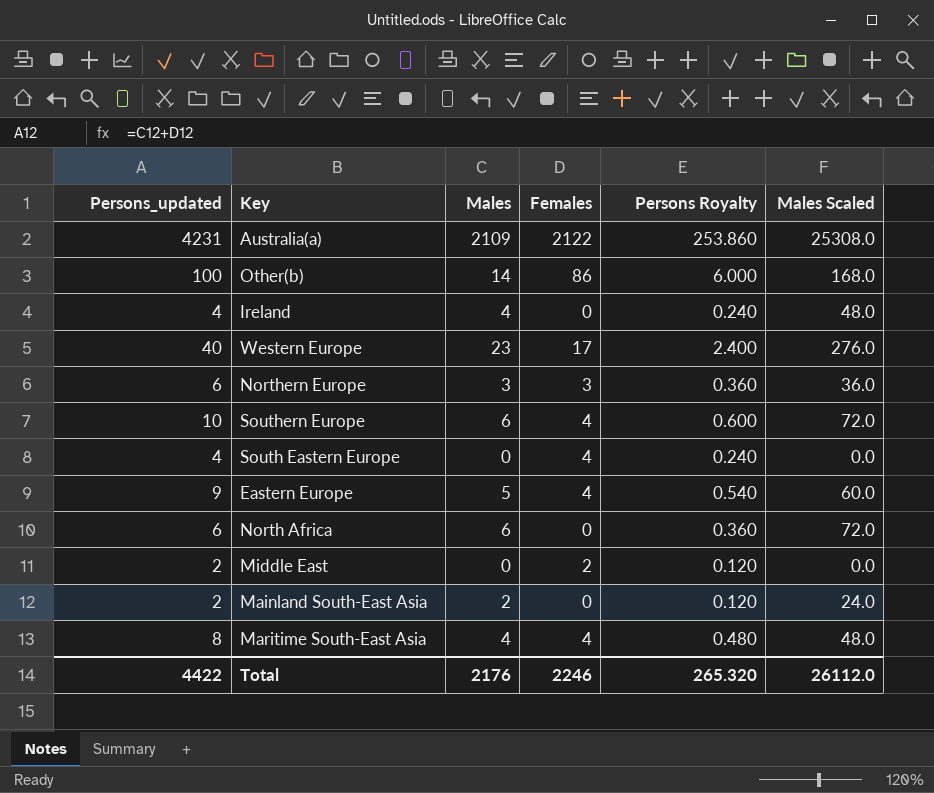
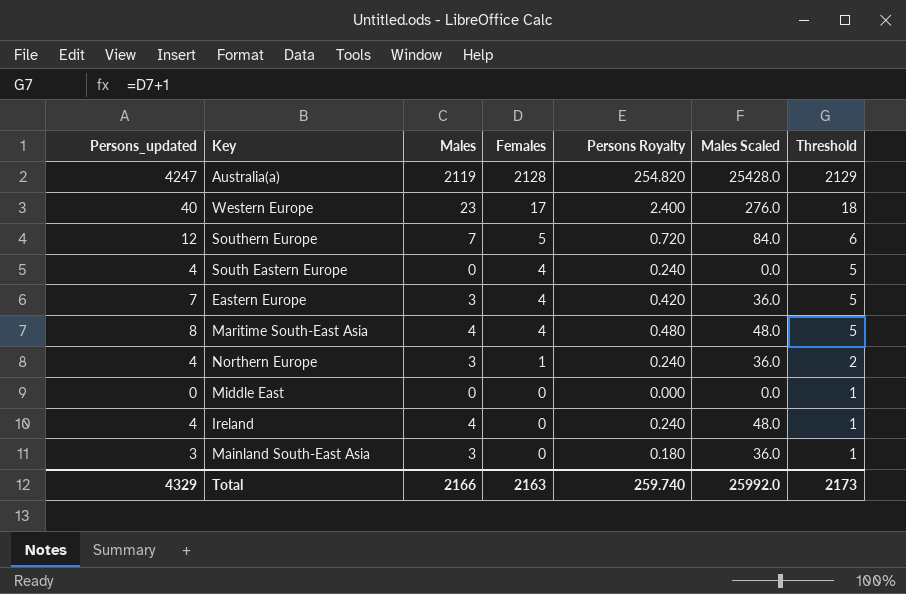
row order: none -> Females descending
column Threshold | formula: none -> [Females] + 1
row Other(b): 100 | 14 | 86 | 6.000 | 168.0 -> none
row North Africa: 6 | 6 | 0 | 0.360 | 72.0 -> none
Australia(a) | Persons_updated: 4231 -> 4247
Australia(a) | Males: 2109 -> 2119
Australia(a) | Females: 2122 -> 2128
Australia(a) | Persons Royalty: 253.860 -> 254.820
Australia(a) | Males Scaled: 25308.0 -> 25428.0
Southern Europe | Persons_updated: 10 -> 12
Southern Europe | Males: 6 -> 7
Southern Europe | Females: 4 -> 5
Southern Europe | Persons Royalty: 0.600 -> 0.720
Southern Europe | Males Scaled: 72.0 -> 84.0
Eastern Europe | Persons_updated: 9 -> 7
Eastern Europe | Males: 5 -> 3
Eastern Europe | Persons Royalty: 0.540 -> 0.420
Eastern Europe | Males Scaled: 60.0 -> 36.0
Northern Europe | Persons_updated: 6 -> 4
Northern Europe | Females: 3 -> 1
Northern Europe | Persons Royalty: 0.360 -> 0.240
Middle East | Persons_updated: 2 -> 0
Middle East | Females: 2 -> 0
Middle East | Persons Royalty: 0.120 -> 0.000
Mainland South-East Asia | Persons_updated: 2 -> 3
Mainland South-East Asia | Males: 2 -> 3
Mainland South-East Asia | Persons Royalty: 0.120 -> 0.180
Mainland South-East Asia | Males Scaled: 24.0 -> 36.0
Total | Persons_updated: 4422 -> 4329
Total | Males: 2176 -> 2166
Total | Females: 2246 -> 2163
Total | Persons Royalty: 265.320 -> 259.740
Total | Males Scaled: 26112.0 -> 25992.0

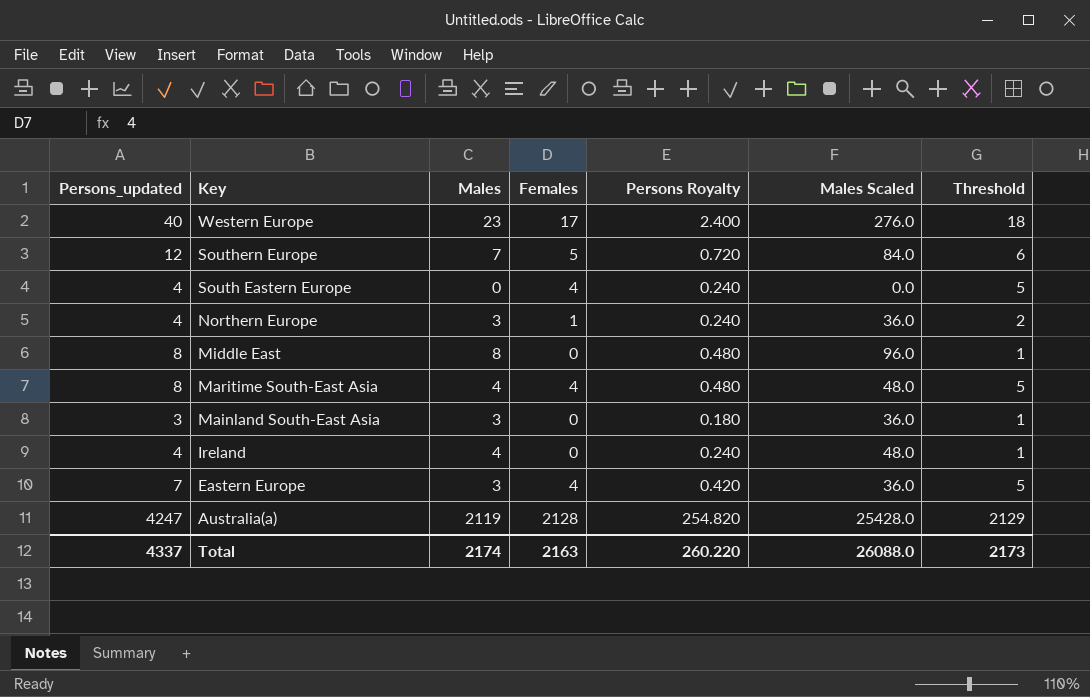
row order: Females descending -> Key descending
Middle East | Persons_updated: 0 -> 8
Middle East | Males: 0 -> 8
Middle East | Persons Royalty: 0.000 -> 0.480
Middle East | Males Scaled: 0.0 -> 96.0
Total | Persons_updated: 4329 -> 4337
Total | Males: 2166 -> 2174
Total | Persons Royalty: 259.740 -> 260.220
Total | Males Scaled: 25992.0 -> 26088.0

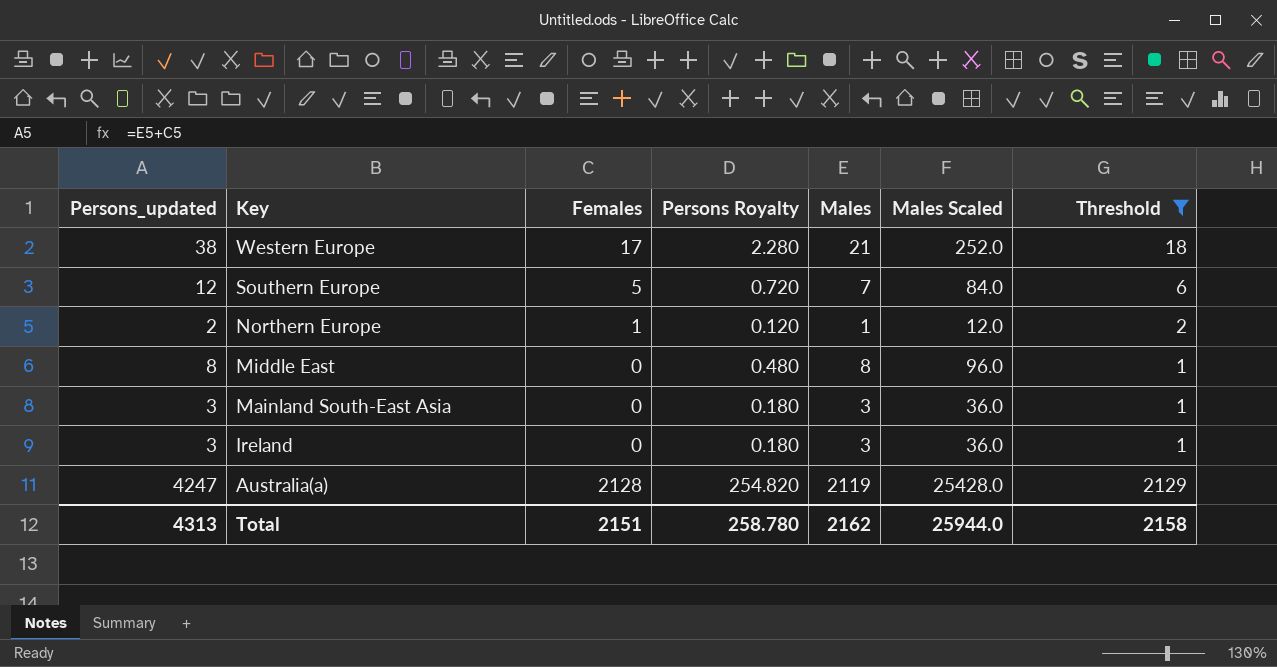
filter: none -> Threshold != 5
column Males | position: 3 -> 5
Western Europe | Persons_updated: 40 -> 38
Western Europe | Persons Royalty: 2.400 -> 2.280
Western Europe | Males: 23 -> 21
Western Europe | Males Scaled: 276.0 -> 252.0
Northern Europe | Persons_updated: 4 -> 2
Northern Europe | Persons Royalty: 0.240 -> 0.120
Northern Europe | Males: 3 -> 1
Northern Europe | Males Scaled: 36.0 -> 12.0
Ireland | Persons_updated: 4 -> 3
Ireland | Persons Royalty: 0.240 -> 0.180
Ireland | Males: 4 -> 3
Ireland | Males Scaled: 48.0 -> 36.0
Total | Persons_updated: 4337 -> 4313
Total | Females: 2163 -> 2151
Total | Persons Royalty: 260.220 -> 258.780
Total | Males: 2174 -> 2162
Total | Males Scaled: 26088.0 -> 25944.0
Total | Threshold: 2173 -> 2158

